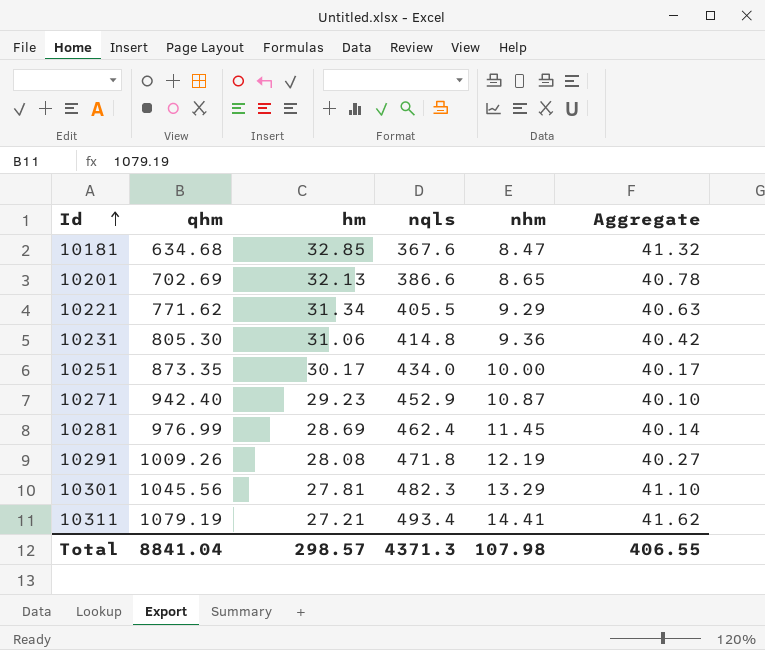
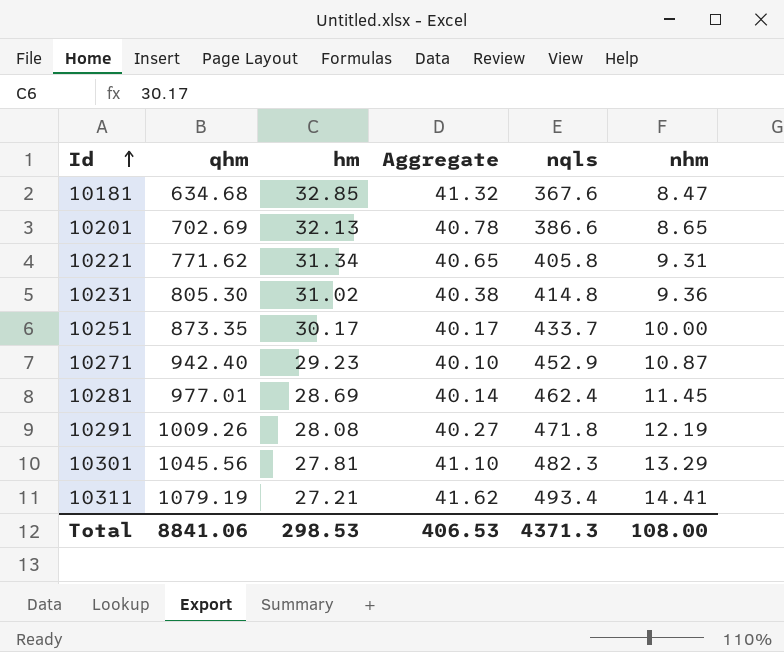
column Aggregate | position: 6 -> 4
10221 | Aggregate: 40.63 -> 40.65
10221 | nqls: 405.5 -> 405.8
10221 | nhm: 9.29 -> 9.31
10231 | hm: 31.06 -> 31.02
10231 | Aggregate: 40.42 -> 40.38
10251 | nqls: 434.0 -> 433.7
10281 | qhm: 976.99 -> 977.01
Total | qhm: 8841.04 -> 8841.06
Total | hm: 298.57 -> 298.53
Total | Aggregate: 406.55 -> 406.53
Total | nhm: 107.98 -> 108.00

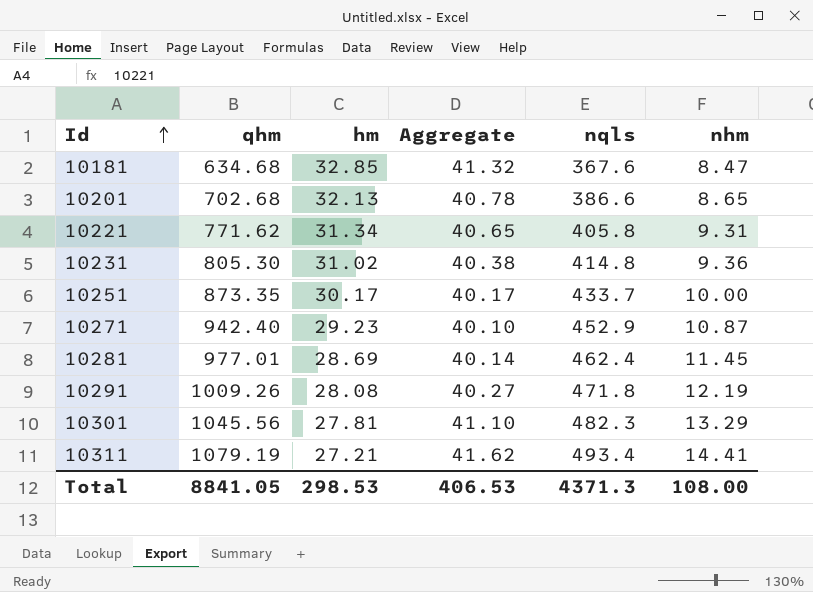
10201 | qhm: 702.69 -> 702.68
Total | qhm: 8841.06 -> 8841.05

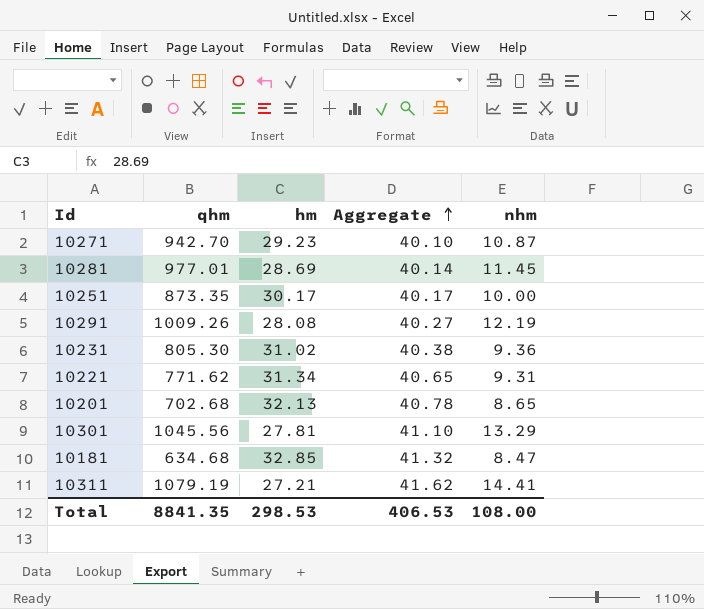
row order: Id ascending -> Aggregate ascending
column nqls | position: 5 -> none
10271 | qhm: 942.40 -> 942.70
Total | qhm: 8841.05 -> 8841.35

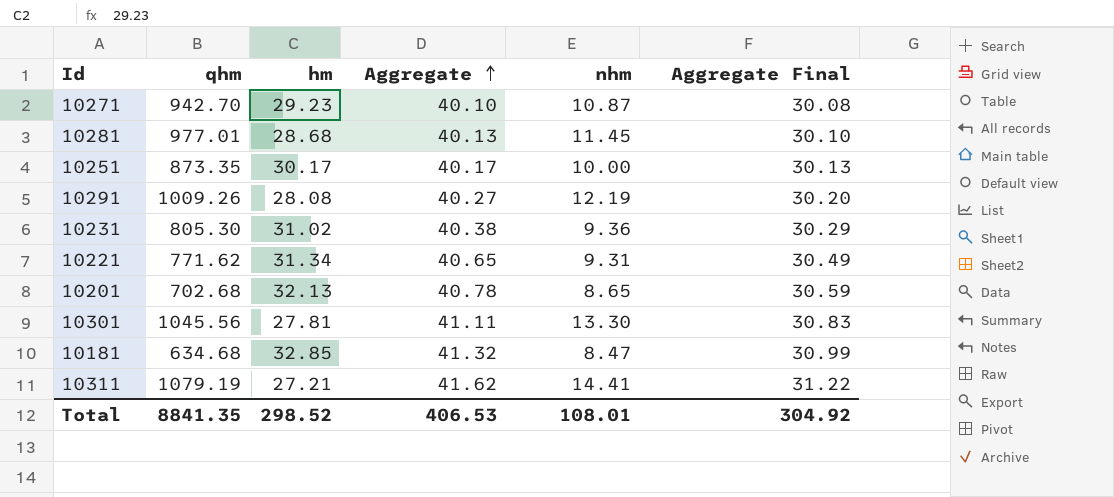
column Aggregate Final | formula: none -> [Aggregate] * 0.75
10281 | hm: 28.69 -> 28.68
10281 | Aggregate: 40.14 -> 40.13
10301 | Aggregate: 41.10 -> 41.11
10301 | nhm: 13.29 -> 13.30
Total | hm: 298.53 -> 298.52
Total | nhm: 108.00 -> 108.01

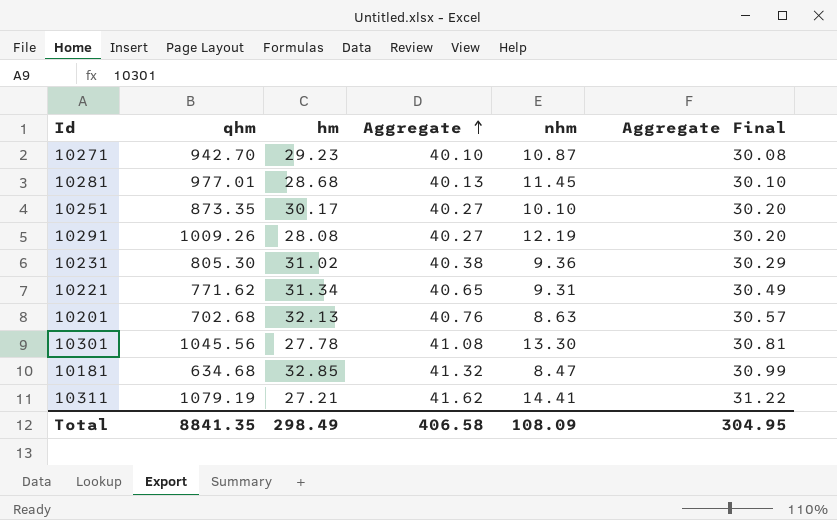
10251 | Aggregate: 40.17 -> 40.27
10251 | nhm: 10.00 -> 10.10
10251 | Aggregate Final: 30.13 -> 30.20
10201 | Aggregate: 40.78 -> 40.76
10201 | nhm: 8.65 -> 8.63
10201 | Aggregate Final: 30.59 -> 30.57
10301 | hm: 27.81 -> 27.78
10301 | Aggregate: 41.11 -> 41.08
10301 | Aggregate Final: 30.83 -> 30.81
Total | hm: 298.52 -> 298.49
Total | Aggregate: 406.53 -> 406.58
Total | nhm: 108.01 -> 108.09
Total | Aggregate Final: 304.92 -> 304.95

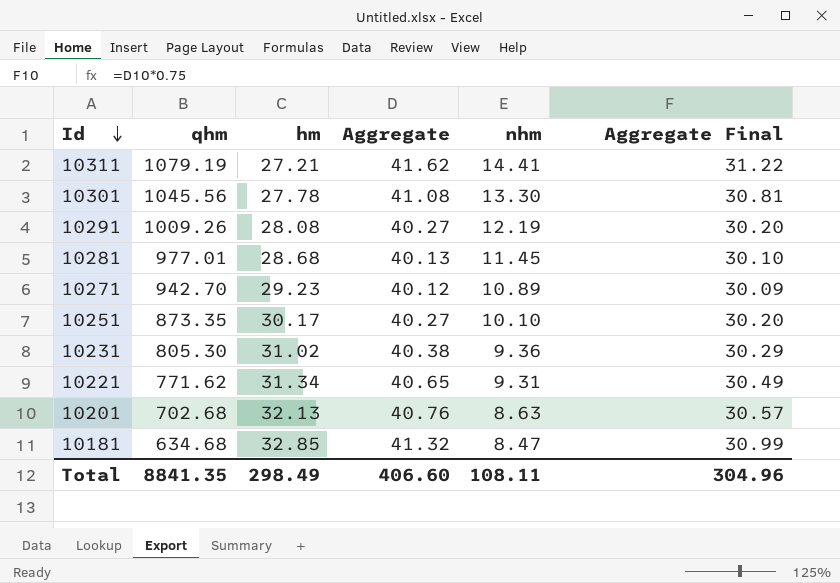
row order: Aggregate ascending -> Id descending
10271 | Aggregate: 40.10 -> 40.12
10271 | nhm: 10.87 -> 10.89
10271 | Aggregate Final: 30.08 -> 30.09
Total | Aggregate: 406.58 -> 406.60
Total | nhm: 108.09 -> 108.11
Total | Aggregate Final: 304.95 -> 304.96

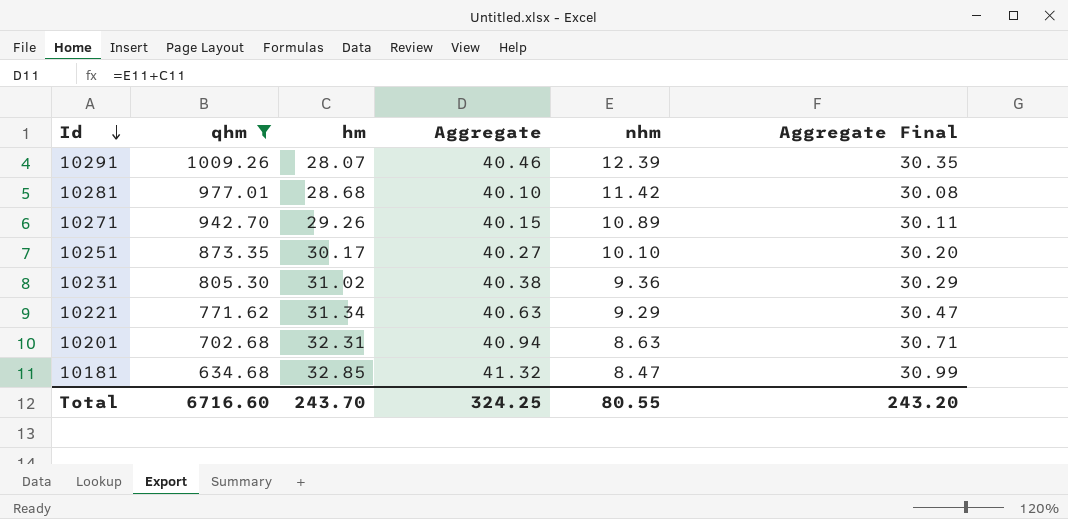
filter: none -> qhm <= 1009.26
10291 | hm: 28.08 -> 28.07
10291 | Aggregate: 40.27 -> 40.46
10291 | nhm: 12.19 -> 12.39
10291 | Aggregate Final: 30.20 -> 30.35
10281 | Aggregate: 40.13 -> 40.10
10281 | nhm: 11.45 -> 11.42
10281 | Aggregate Final: 30.10 -> 30.08
10271 | hm: 29.23 -> 29.26
10271 | Aggregate: 40.12 -> 40.15
10271 | Aggregate Final: 30.09 -> 30.11
10221 | Aggregate: 40.65 -> 40.63
10221 | nhm: 9.31 -> 9.29
10221 | Aggregate Final: 30.49 -> 30.47
10201 | hm: 32.13 -> 32.31
10201 | Aggregate: 40.76 -> 40.94
10201 | Aggregate Final: 30.57 -> 30.71
Total | qhm: 8841.35 -> 6716.60
Total | hm: 298.49 -> 243.70
Total | Aggregate: 406.60 -> 324.25
Total | nhm: 108.11 -> 80.55
Total | Aggregate Final: 304.96 -> 243.20

